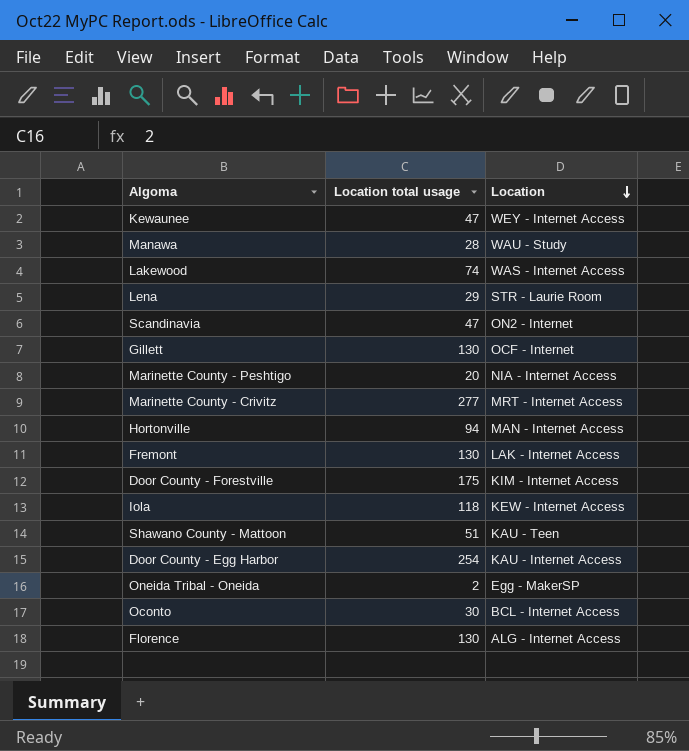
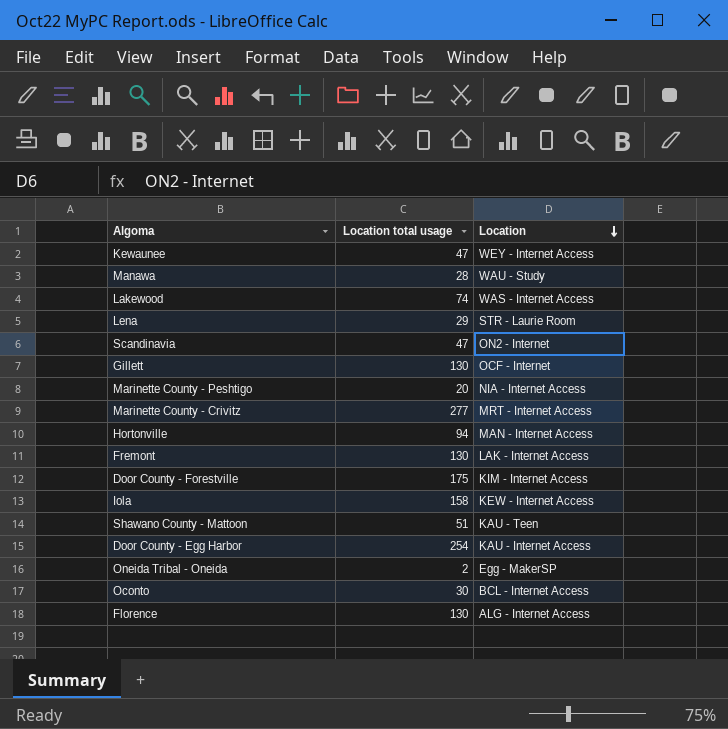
Iola | Location total usage: 118 -> 158

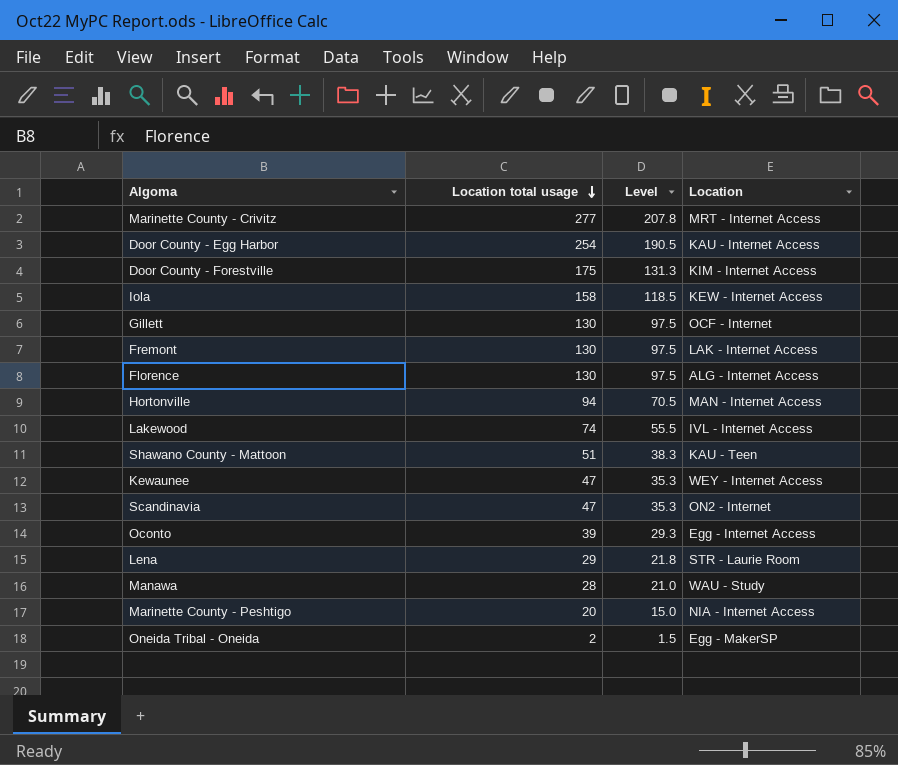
row order: Location descending -> Location total usage descending
column Level | formula: none -> [Location total usage] * 0.75
Lakewood | Location: WAS - Internet Access -> IVL - Internet Access
Oconto | Location total usage: 30 -> 39
Oconto | Location: BCL - Internet Access -> Egg - Internet Access

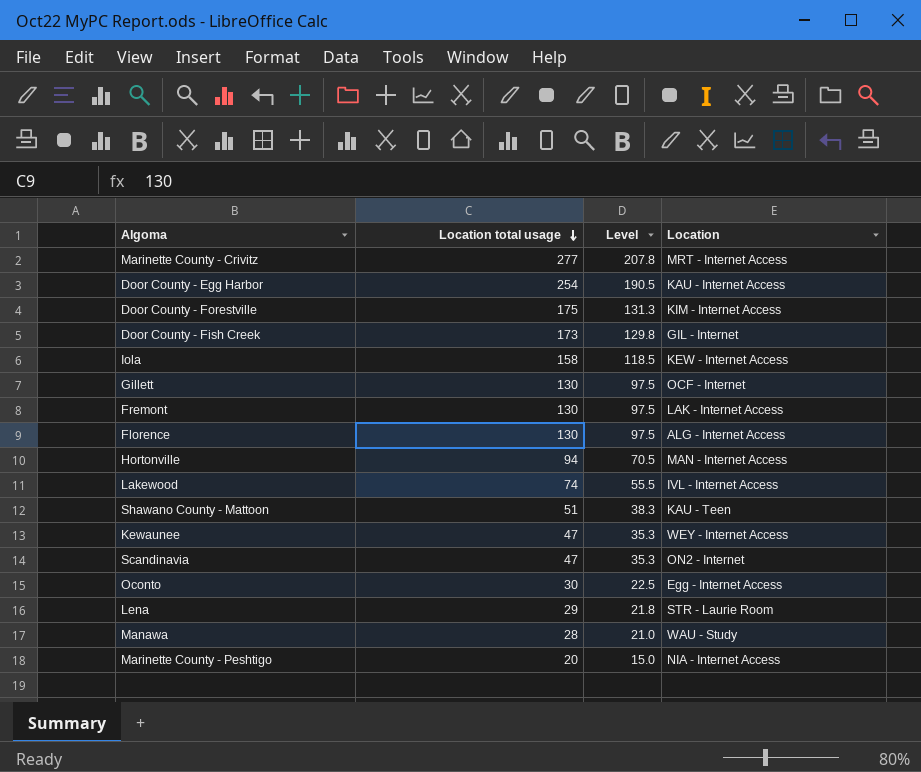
row Oneida Tribal - Oneida: 2 | 1.5 | Egg - MakerSP -> none
row Door County - Fish Creek: none -> 173 | 129.8 | GIL - Internet
Oconto | Location total usage: 39 -> 30
Oconto | Level: 29.3 -> 22.5

